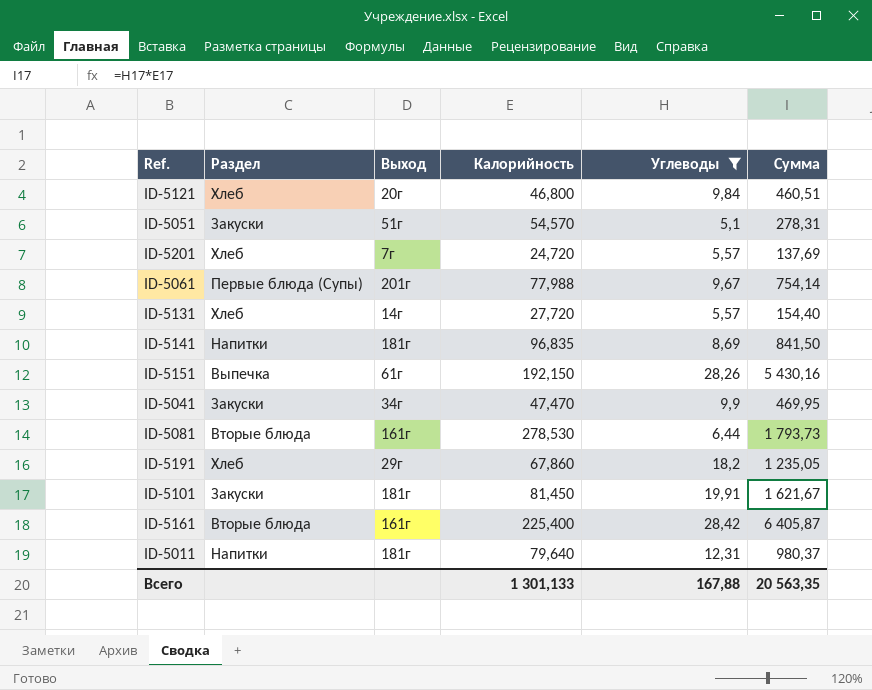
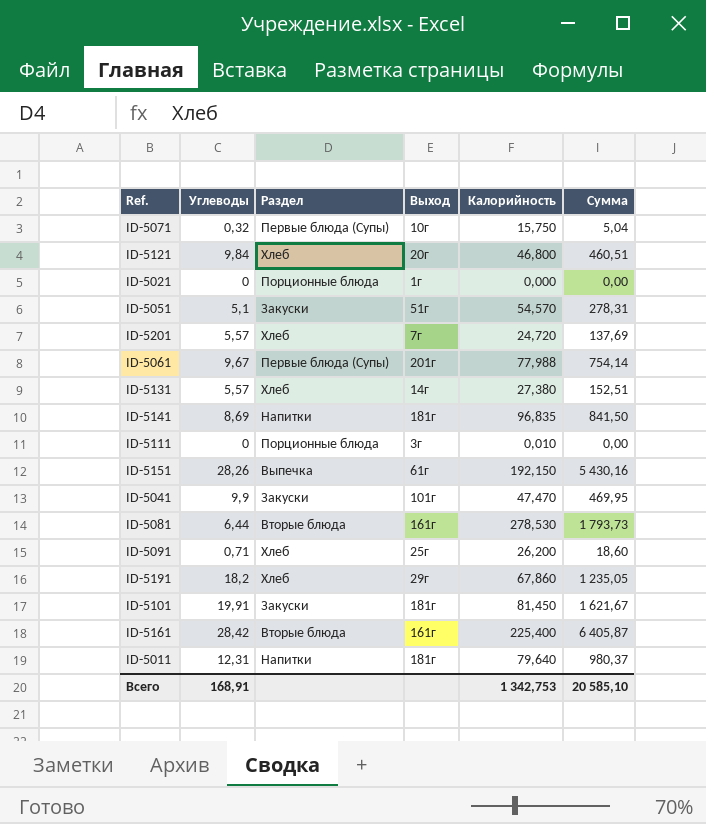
filter: Углеводы >= 5,1 -> none
column Углеводы | position: 5 -> 2
ID-5131 | Калорийность: 27,720 -> 27,380
ID-5131 | Сумма: 154,40 -> 152,51
ID-5041 | Выход: 34г -> 101г
Всего | Углеводы: 167,88 -> 168,91
Всего | Калорийность: 1 301,133 -> 1 342,753
Всего | Сумма: 20 563,35 -> 20 585,10

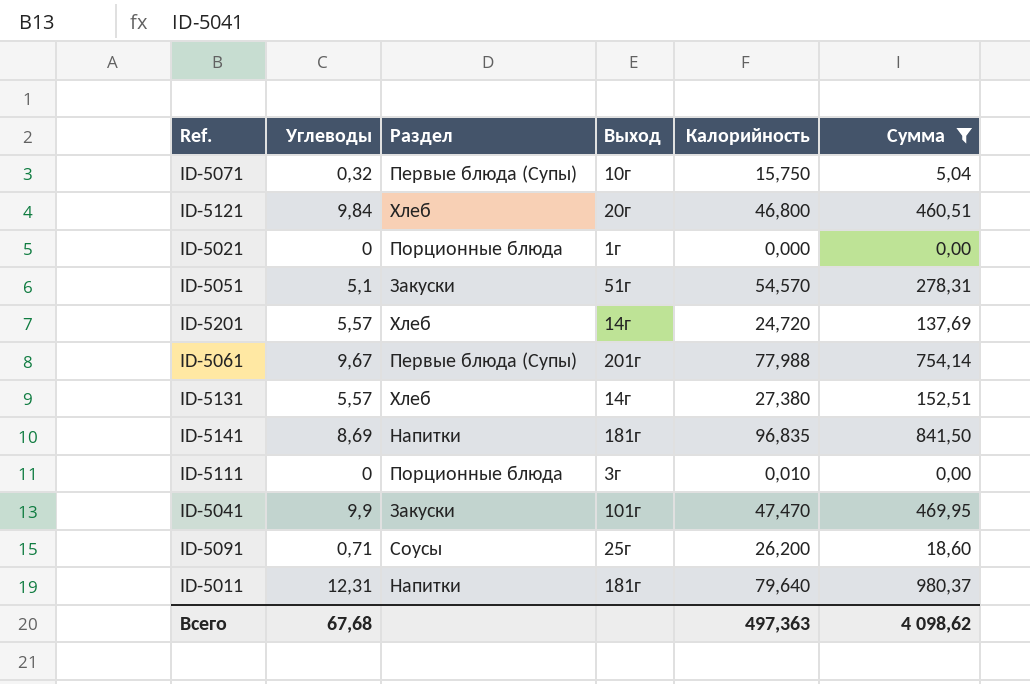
filter: none -> Сумма <= 980,37
ID-5201 | Выход: 7г -> 14г
ID-5091 | Раздел: Хлеб -> Соусы
Всего | Углеводы: 168,91 -> 67,68
Всего | Калорийность: 1 342,753 -> 497,363
Всего | Сумма: 20 585,10 -> 4 098,62

